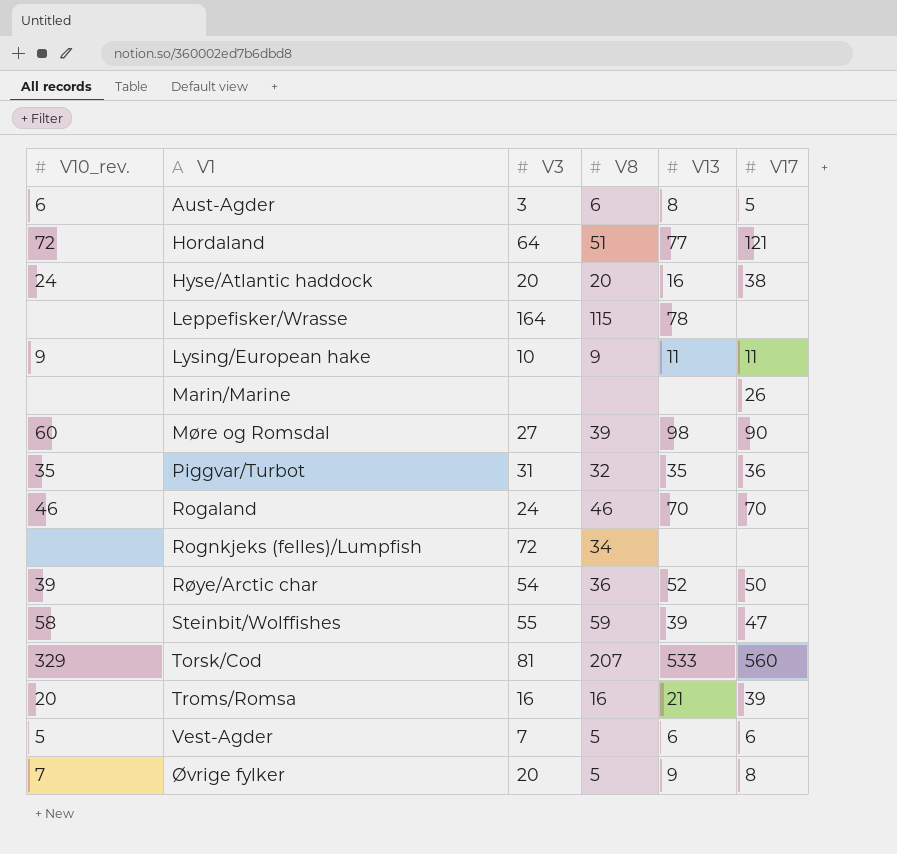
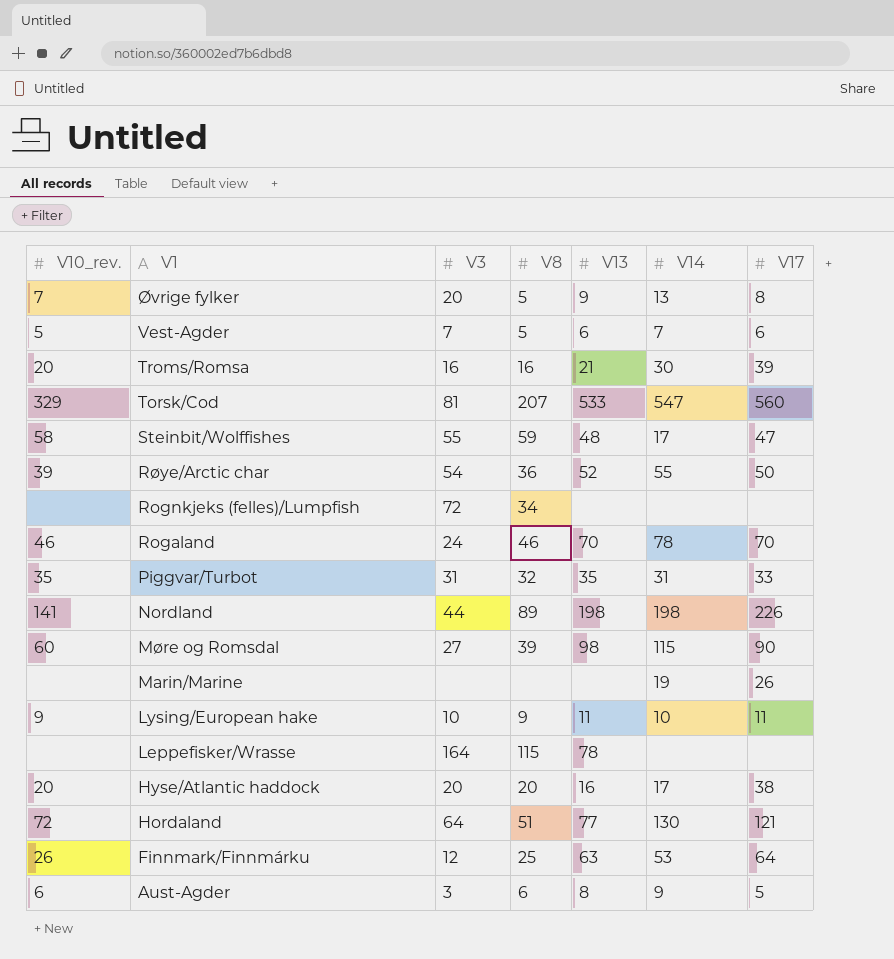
row order: V1 ascending -> V1 descending
column V14 | position: none -> 6
Steinbit/Wolffishes | V13: 39 -> 48
Piggvar/Turbot | V17: 36 -> 33
row Nordland: none -> 141 | 44 | 89 | 198 | 198 | 226
Hyse/Atlantic haddock | V10_rev.: 24 -> 20
row Finnmark/Finnmárku: none -> 26 | 12 | 25 | 63 | 53 | 64

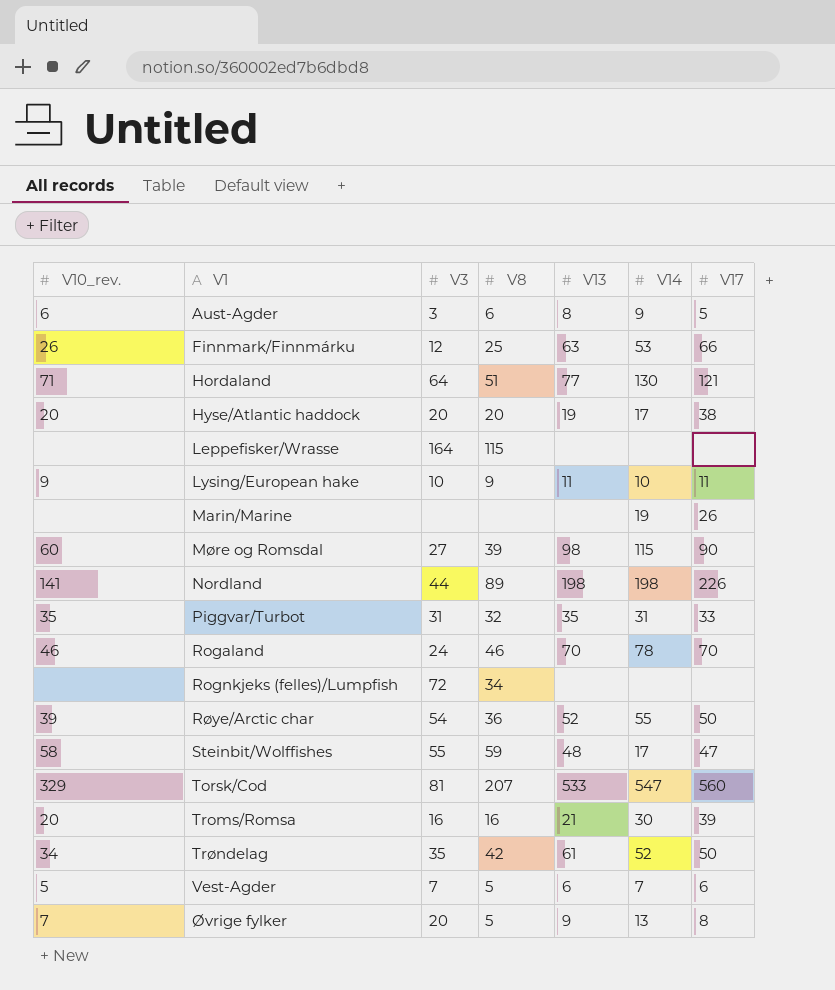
row order: V1 descending -> V1 ascending
Finnmark/Finnmárku | V17: 64 -> 66
Hordaland | V10_rev.: 72 -> 71
Hyse/Atlantic haddock | V13: 16 -> 19
Leppefisker/Wrasse | V13: 78 -> none
row Trøndelag: none -> 34 | 35 | 42 | 61 | 52 | 50

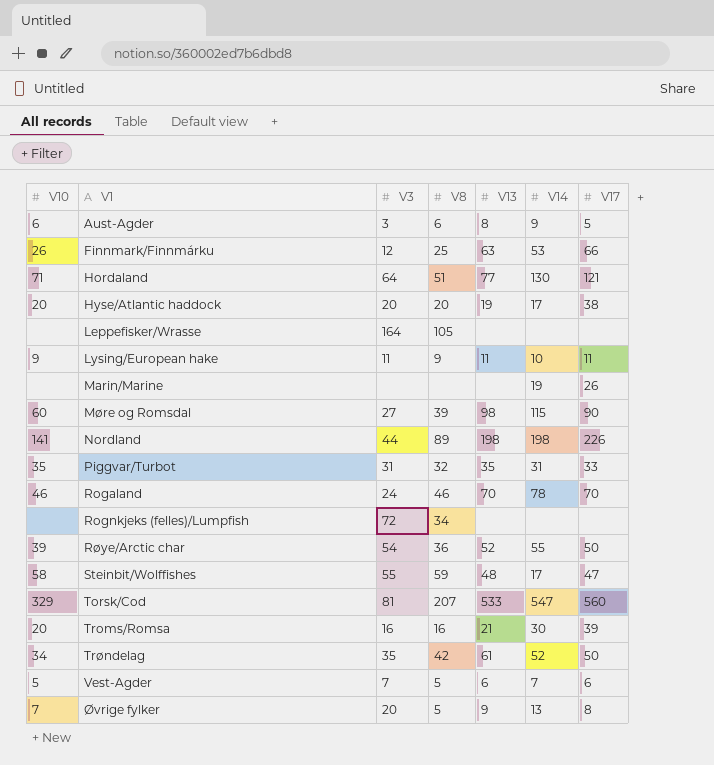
column name: V10_rev. -> V10
Leppefisker/Wrasse | V8: 115 -> 105
Lysing/European hake | V3: 10 -> 11

